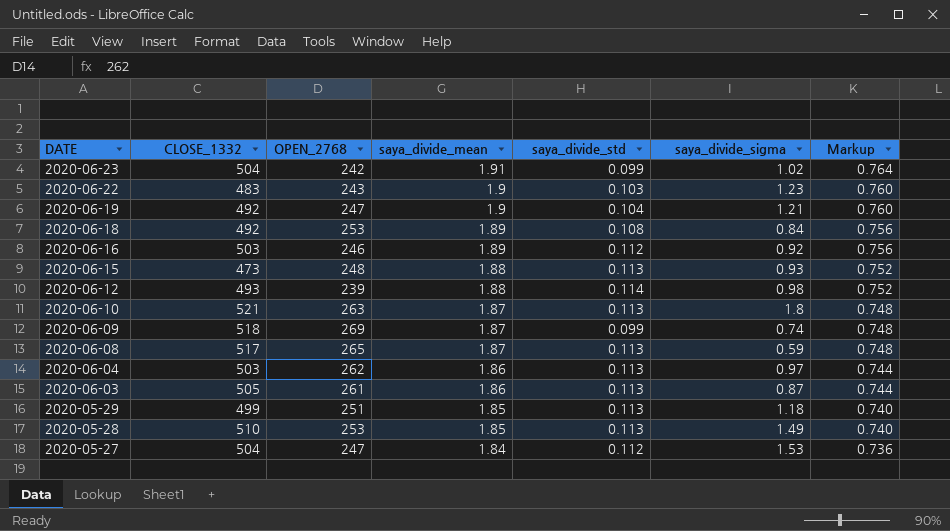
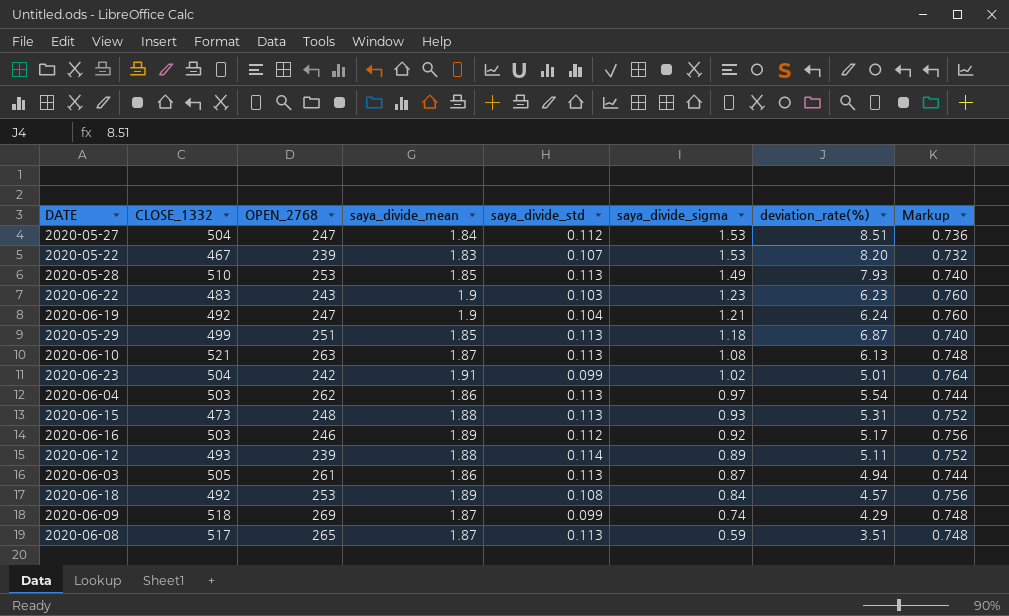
row order: DATE descending -> saya_divide_sigma descending
column deviation_rate(%) | position: none -> 7
row 2020-05-22: none -> 467 | 239 | 1.83 | 0.107 | 1.53 | 8.20 | 0.732
2020-06-10 | saya_divide_sigma: 1.8 -> 1.08
2020-06-12 | saya_divide_sigma: 0.98 -> 0.89

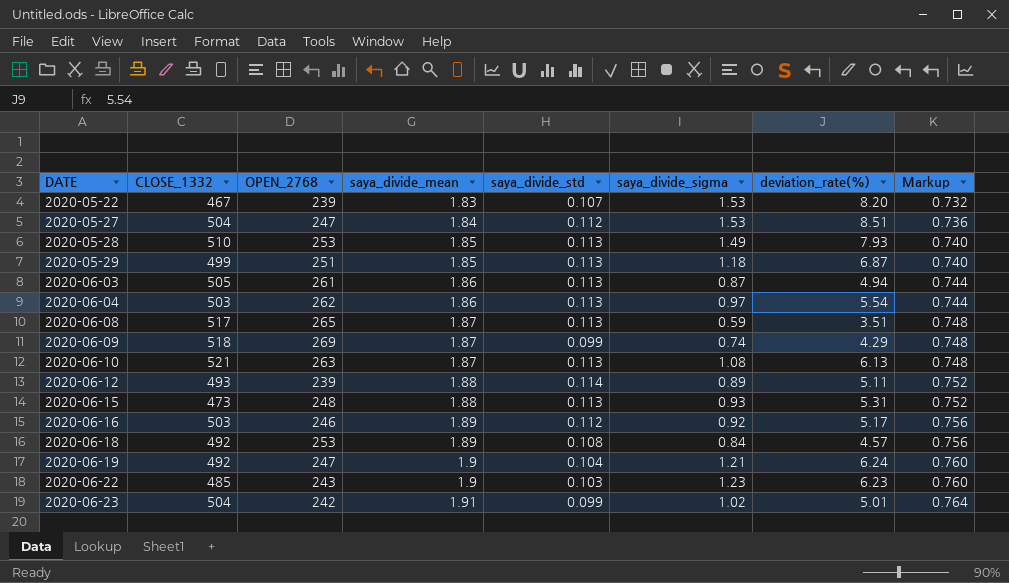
row order: saya_divide_sigma descending -> DATE ascending
2020-06-22 | CLOSE_1332: 483 -> 485

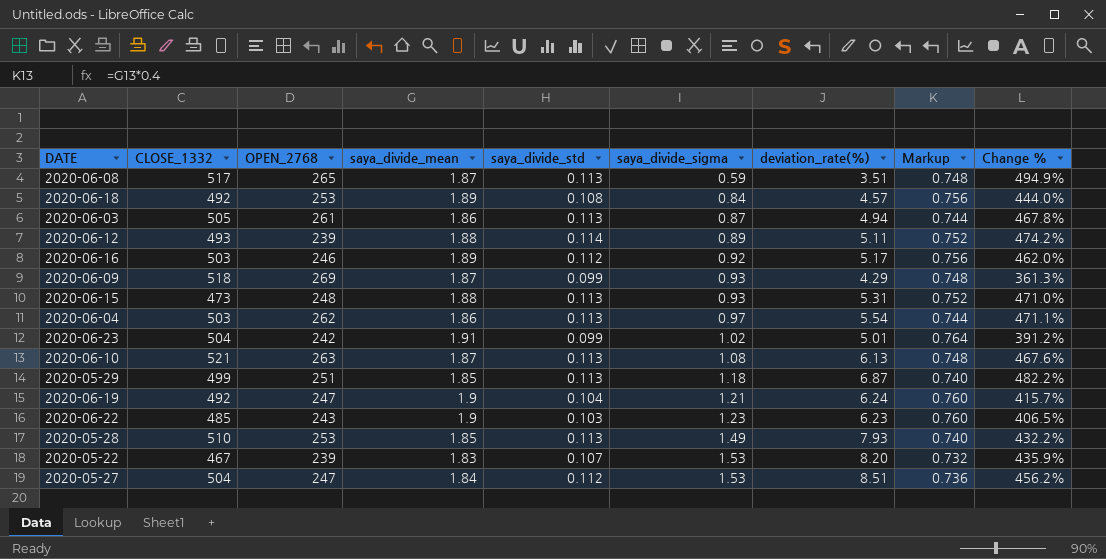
row order: DATE ascending -> saya_divide_sigma ascending
column Change % | formula: none -> ([deviation_rate(%)] - [saya_divide_sigma]) / [saya_divide_sigma]
2020-06-09 | saya_divide_sigma: 0.74 -> 0.93

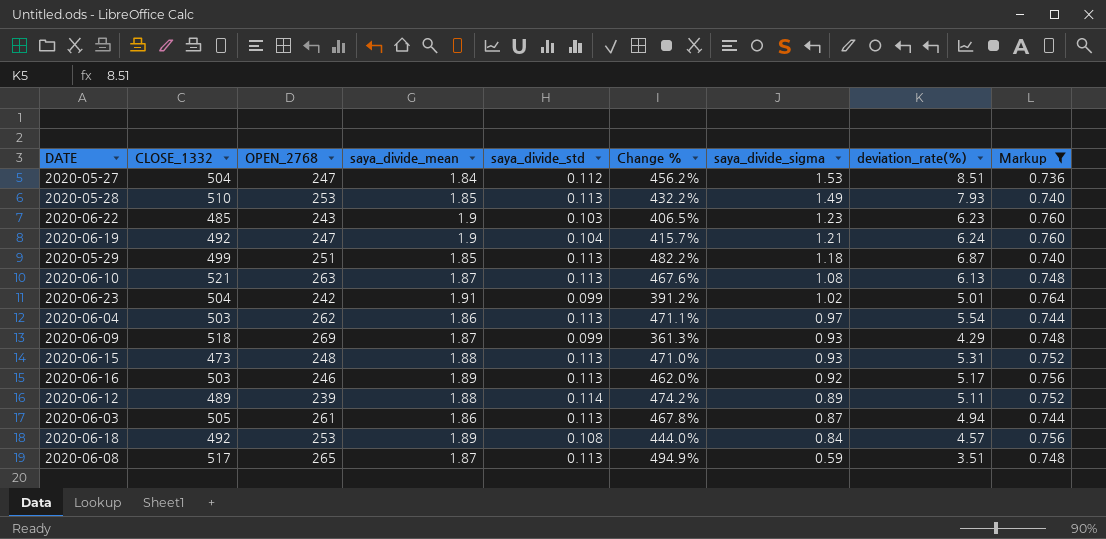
filter: none -> Markup != 0.732
row order: saya_divide_sigma ascending -> saya_divide_sigma descending
column Change % | position: 9 -> 6
2020-06-16 | saya_divide_std: 0.112 -> 0.113
2020-06-12 | CLOSE_1332: 493 -> 489

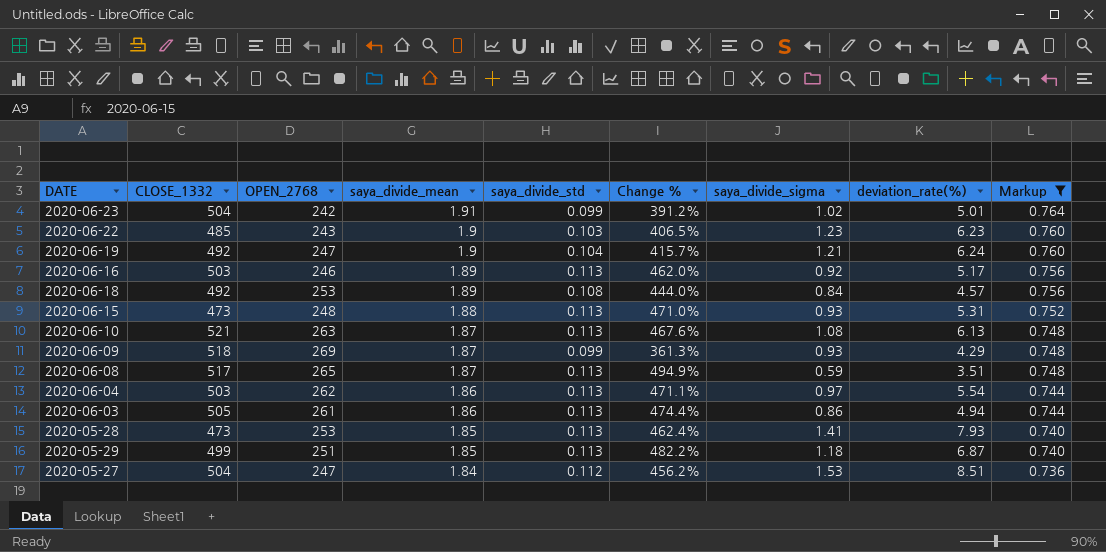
row order: saya_divide_sigma descending -> saya_divide_mean descending
row 2020-06-12: 489 | 239 | 1.88 | 0.114 | 474.2% | 0.89 | 5.11 | 0.752 -> none
2020-06-03 | Change %: 467.8% -> 474.4%
2020-06-03 | saya_divide_sigma: 0.87 -> 0.86
2020-05-28 | CLOSE_1332: 510 -> 473
2020-05-28 | Change %: 432.2% -> 462.4%
2020-05-28 | saya_divide_sigma: 1.49 -> 1.41

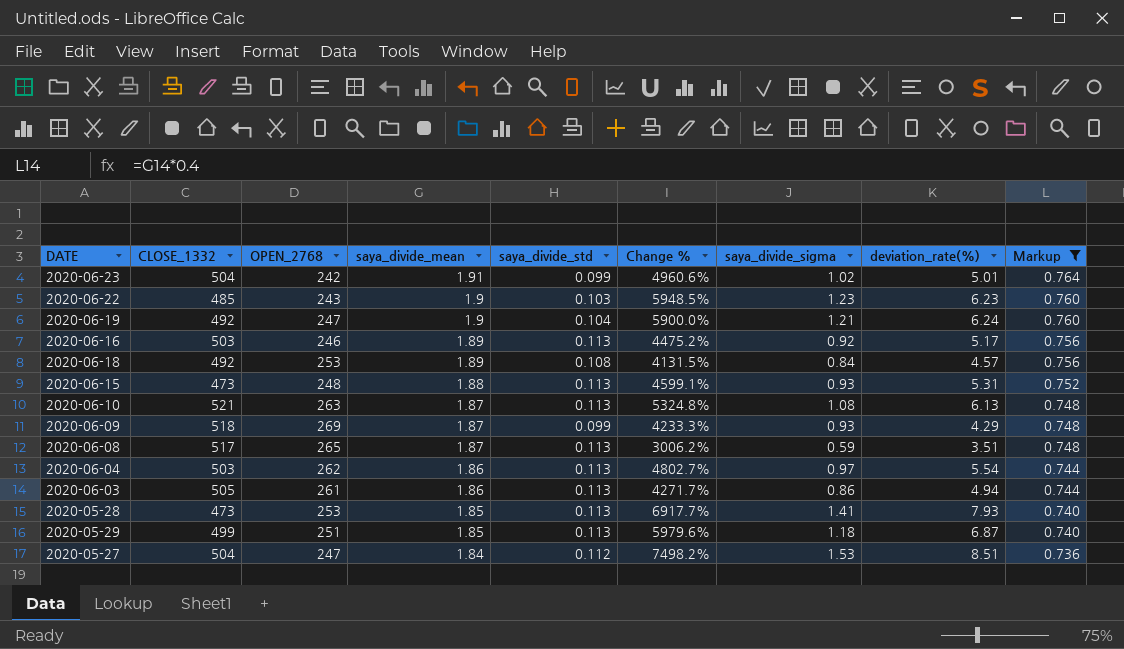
column Change % | formula: ([deviation_rate(%)] - [saya_divide_sigma]) / [saya_divide_sigma] -> ([deviation_rate(%)] - [saya_divide_std]) / [saya_divide_std]

